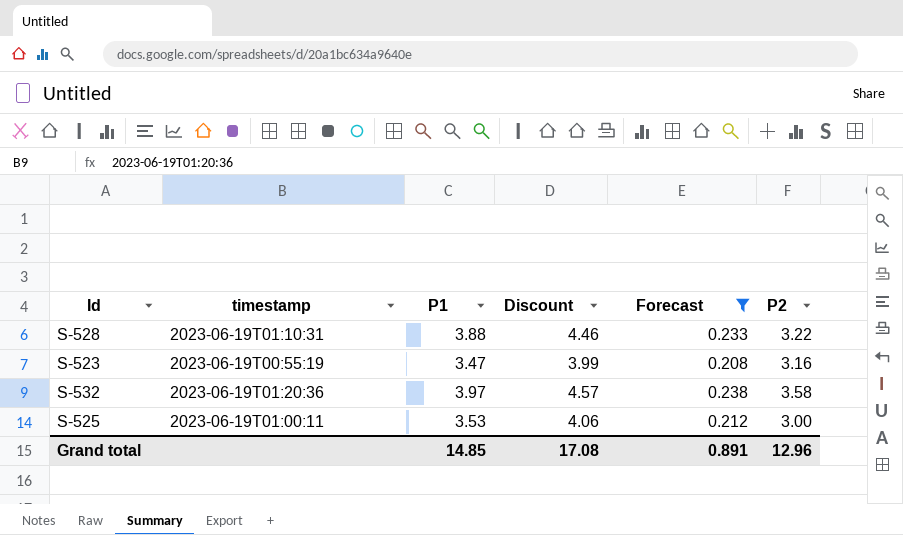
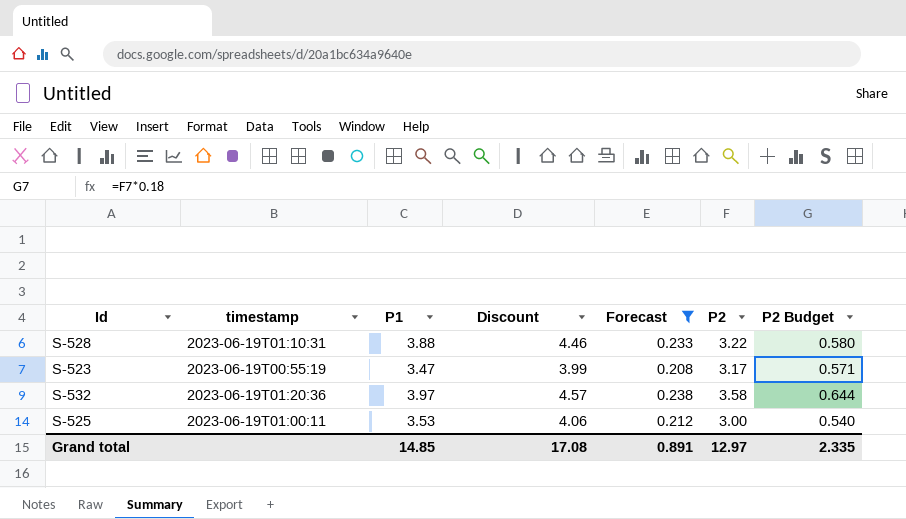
column P2 Budget | formula: none -> [P2] * 0.18
S-523 | P2: 3.16 -> 3.17
Grand total | P2: 12.96 -> 12.97

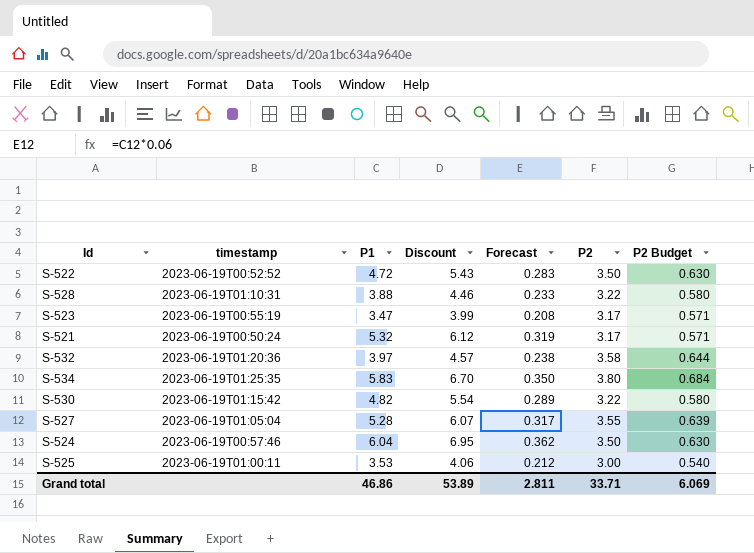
filter: Forecast <= 0.238 -> none
Grand total | P1: 14.85 -> 46.86
Grand total | Discount: 17.08 -> 53.89
Grand total | Forecast: 0.891 -> 2.811
Grand total | P2: 12.97 -> 33.71
Grand total | P2 Budget: 2.335 -> 6.069

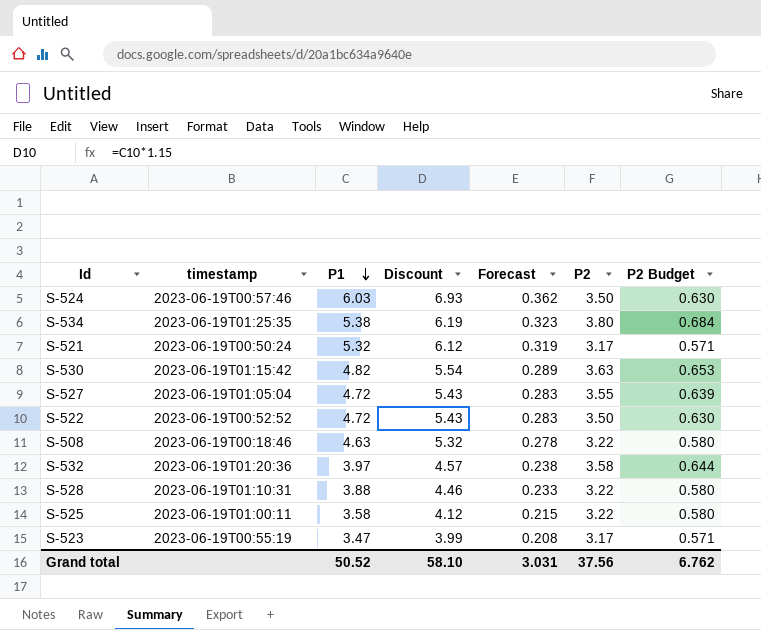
row order: none -> P1 descending
S-524 | P1: 6.04 -> 6.03
S-524 | Discount: 6.95 -> 6.93
S-534 | P1: 5.83 -> 5.38
S-534 | Discount: 6.70 -> 6.19
S-534 | Forecast: 0.350 -> 0.323
S-530 | P2: 3.22 -> 3.63
S-530 | P2 Budget: 0.580 -> 0.653
S-527 | P1: 5.28 -> 4.72
S-527 | Discount: 6.07 -> 5.43
S-527 | Forecast: 0.317 -> 0.283
row S-508: none -> 2023-06-19T00:18:46 | 4.63 | 5.32 | 0.278 | 3.22 | 0.580
S-525 | P1: 3.53 -> 3.58
S-525 | Discount: 4.06 -> 4.12
S-525 | Forecast: 0.212 -> 0.215
S-525 | P2: 3.00 -> 3.22
S-525 | P2 Budget: 0.540 -> 0.580
Grand total | P1: 46.86 -> 50.52
Grand total | Discount: 53.89 -> 58.10
Grand total | Forecast: 2.811 -> 3.031
Grand total | P2: 33.71 -> 37.56
Grand total | P2 Budget: 6.069 -> 6.762

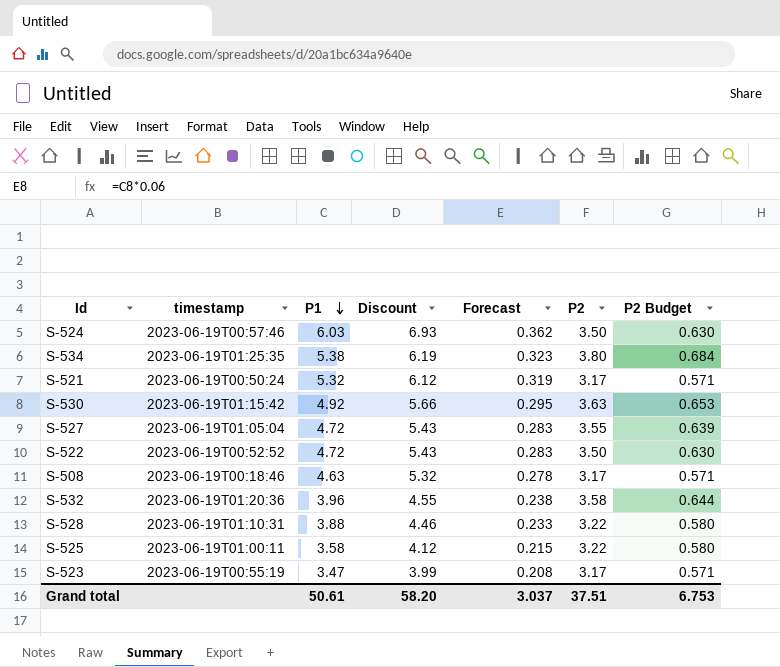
S-530 | P1: 4.82 -> 4.92
S-530 | Discount: 5.54 -> 5.66
S-530 | Forecast: 0.289 -> 0.295
S-508 | P2: 3.22 -> 3.17
S-508 | P2 Budget: 0.580 -> 0.571
S-532 | P1: 3.97 -> 3.96
S-532 | Discount: 4.57 -> 4.55
Grand total | P1: 50.52 -> 50.61
Grand total | Discount: 58.10 -> 58.20
Grand total | Forecast: 3.031 -> 3.037
Grand total | P2: 37.56 -> 37.51
Grand total | P2 Budget: 6.762 -> 6.753

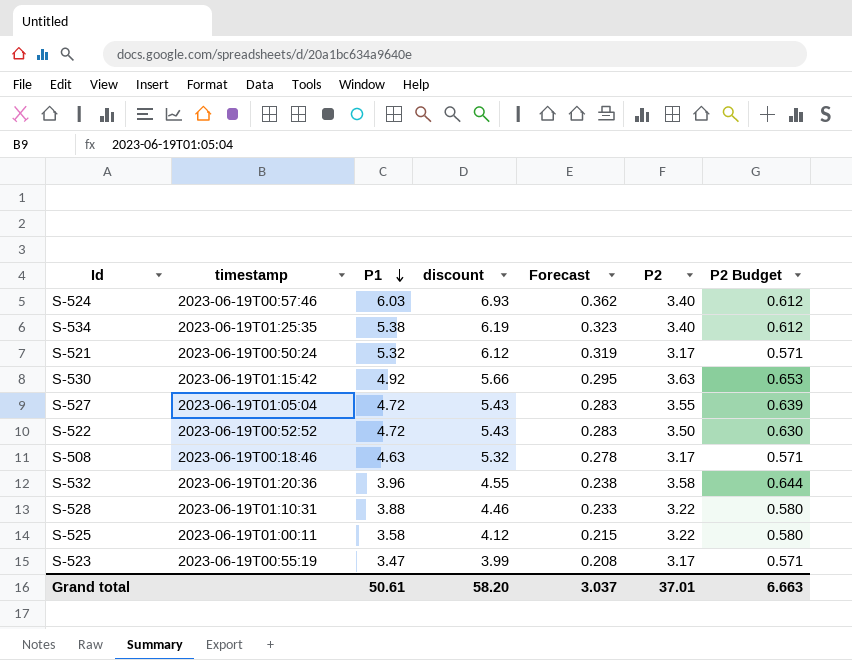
column name: Discount -> discount
S-524 | P2: 3.50 -> 3.40
S-524 | P2 Budget: 0.630 -> 0.612
S-534 | P2: 3.80 -> 3.40
S-534 | P2 Budget: 0.684 -> 0.612
Grand total | P2: 37.51 -> 37.01
Grand total | P2 Budget: 6.753 -> 6.663

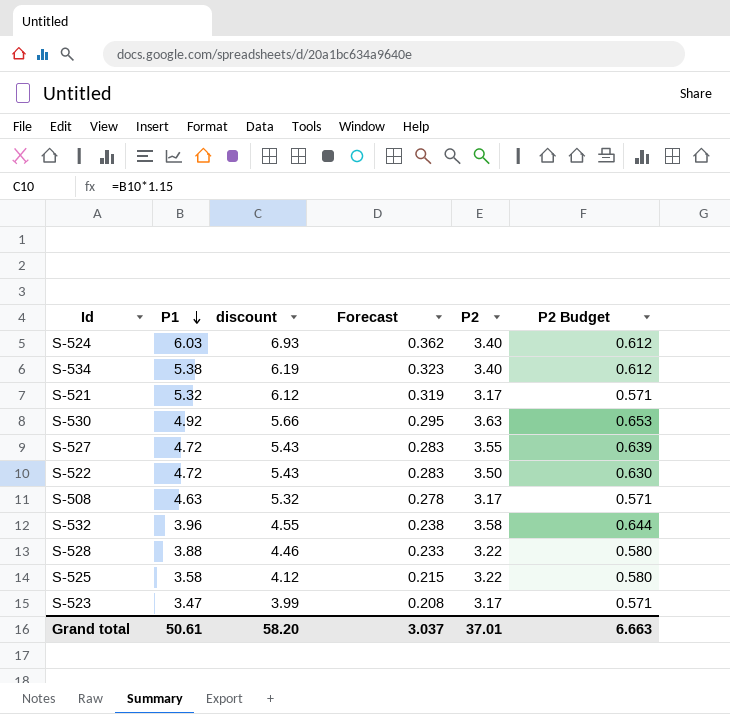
column timestamp | position: 2 -> none

